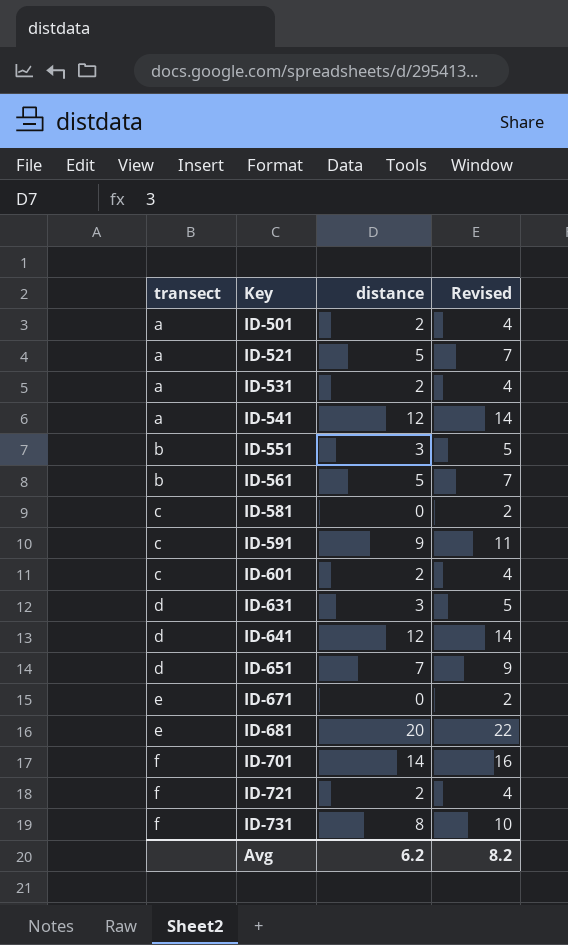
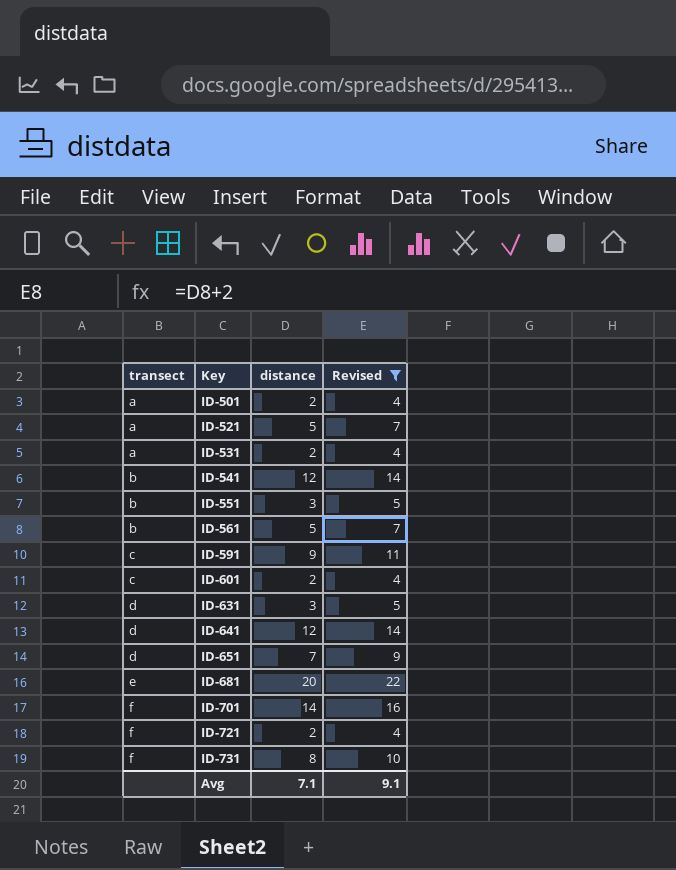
filter: none -> Revised != 2
ID-541 | transect: a -> b
Avg | distance: 6.2 -> 7.1
Avg | Revised: 8.2 -> 9.1

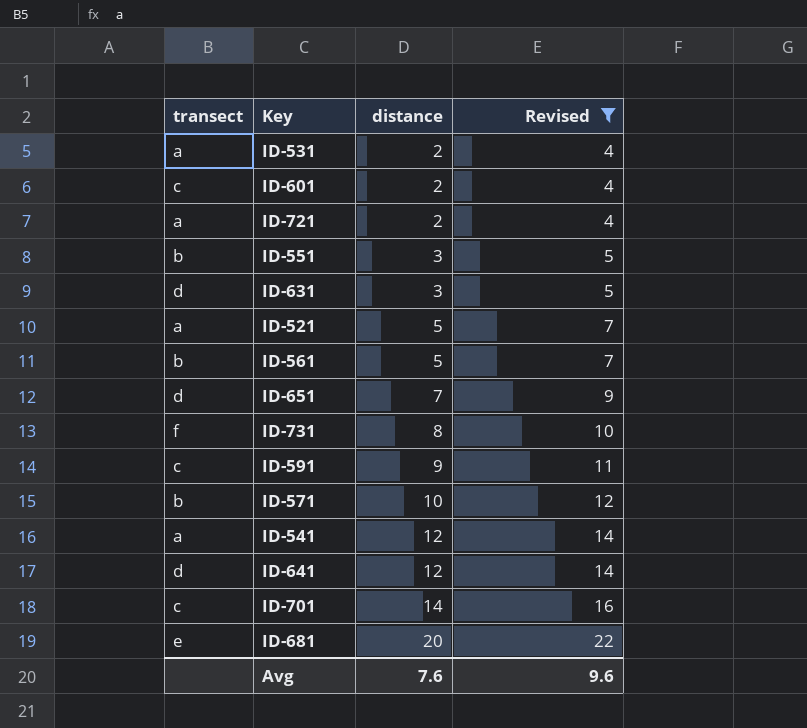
row order: transect ascending -> distance ascending
row ID-501: a | 2 | 4 -> none
ID-721 | transect: f -> a
row ID-571: none -> b | 10 | 12
ID-541 | transect: b -> a
ID-701 | transect: f -> c
Avg | distance: 7.1 -> 7.6
Avg | Revised: 9.1 -> 9.6

